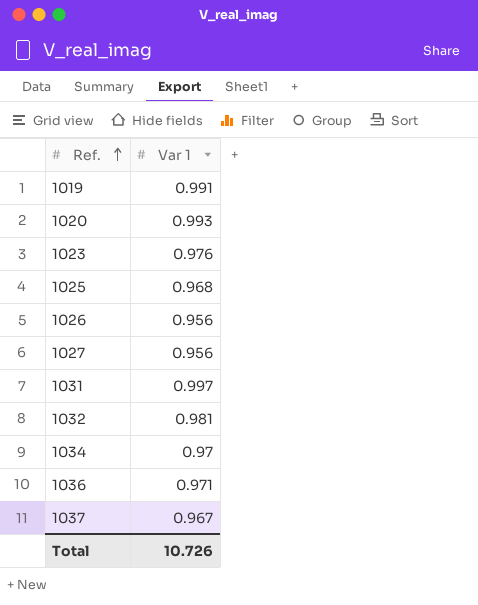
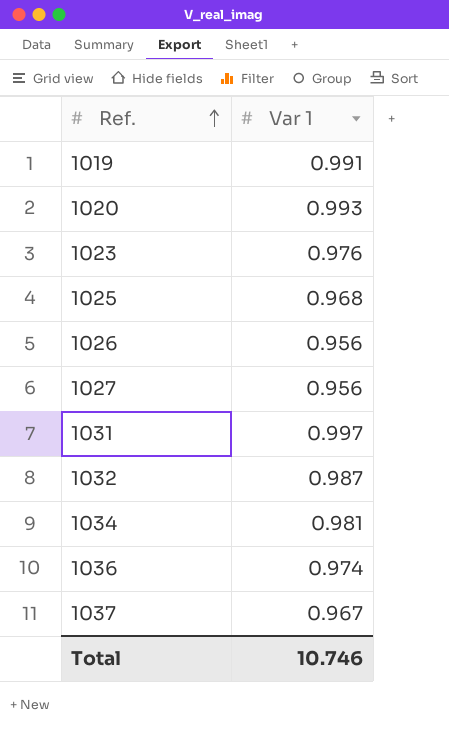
1032 | Var 1: 0.981 -> 0.987
1034 | Var 1: 0.97 -> 0.981
1036 | Var 1: 0.971 -> 0.974
Total | Var 1: 10.726 -> 10.746

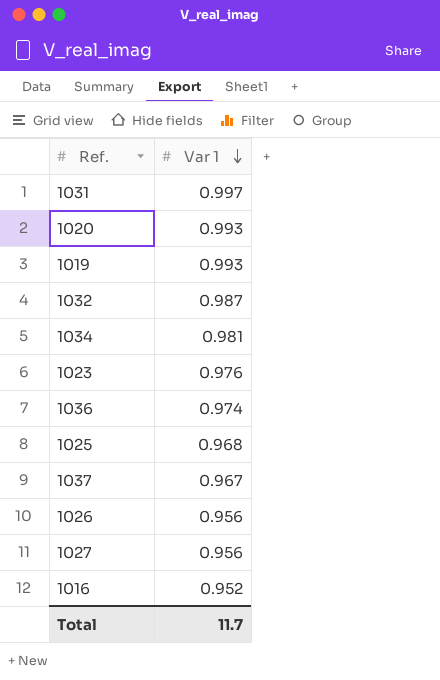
row order: Ref. ascending -> Var 1 descending
1019 | Var 1: 0.991 -> 0.993
row 1016: none -> 0.952
Total | Var 1: 10.746 -> 11.7

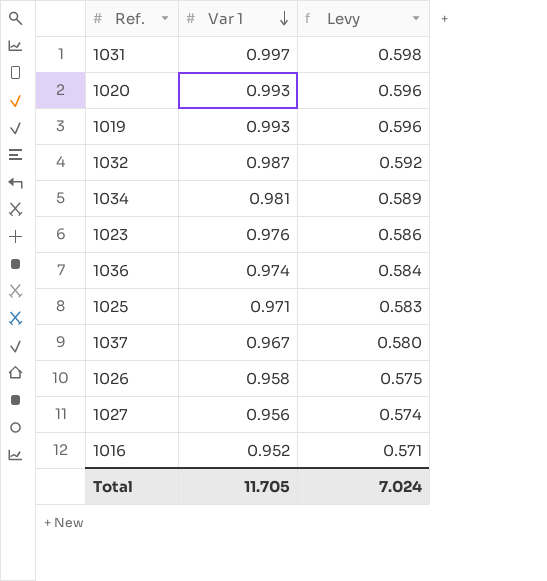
column Levy | formula: none -> [Var 1] * 0.6
1025 | Var 1: 0.968 -> 0.971
1026 | Var 1: 0.956 -> 0.958
Total | Var 1: 11.7 -> 11.705

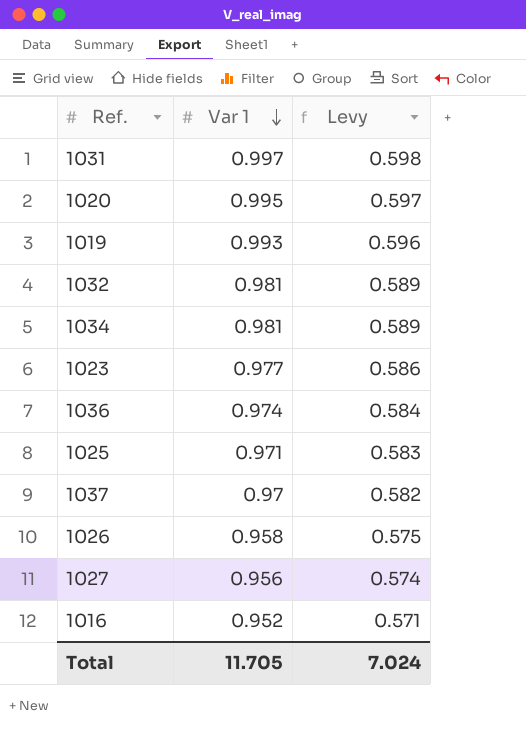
1020 | Var 1: 0.993 -> 0.995
1020 | Levy: 0.596 -> 0.597
1032 | Var 1: 0.987 -> 0.981
1032 | Levy: 0.592 -> 0.589
1023 | Var 1: 0.976 -> 0.977
1037 | Var 1: 0.967 -> 0.97
1037 | Levy: 0.580 -> 0.582

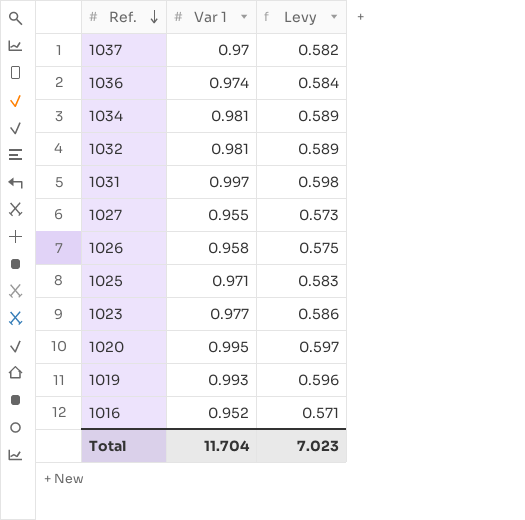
row order: Var 1 descending -> Ref. descending
1027 | Var 1: 0.956 -> 0.955
1027 | Levy: 0.574 -> 0.573
Total | Var 1: 11.705 -> 11.704
Total | Levy: 7.024 -> 7.023

